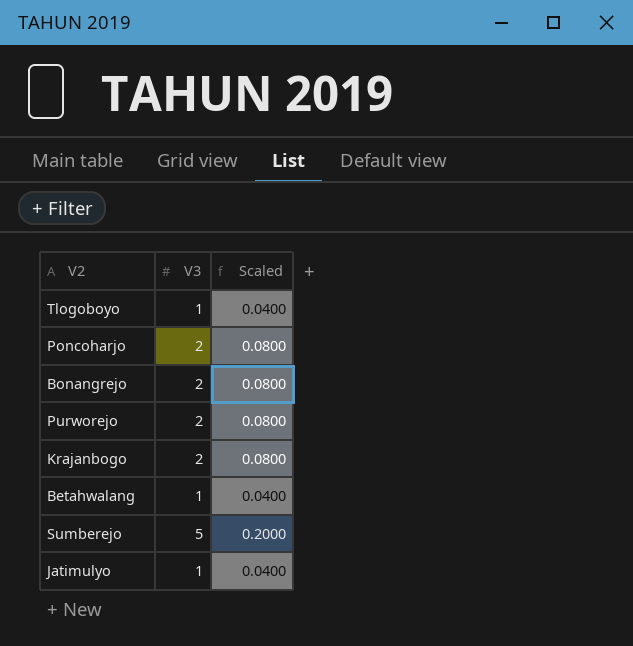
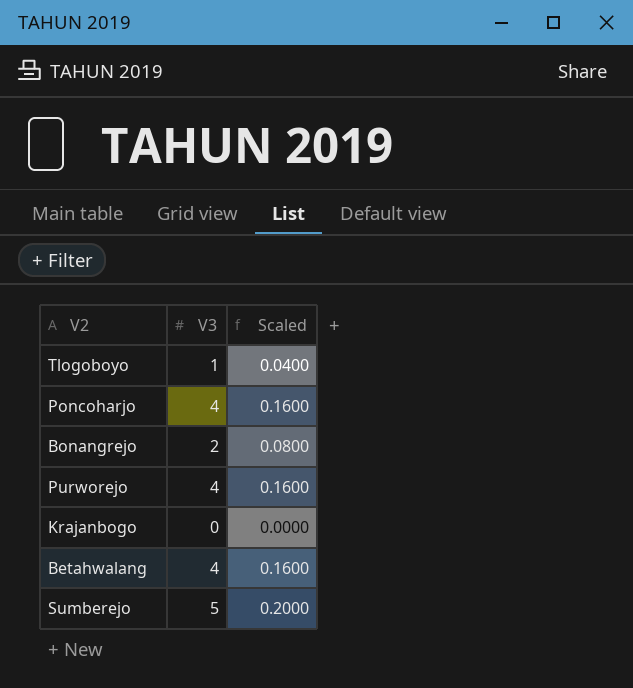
row Jatimulyo: 1 | 0.0400 -> none
Poncoharjo | V3: 2 -> 4
Poncoharjo | Scaled: 0.0800 -> 0.1600
Purworejo | V3: 2 -> 4
Purworejo | Scaled: 0.0800 -> 0.1600
Krajanbogo | V3: 2 -> 0
Krajanbogo | Scaled: 0.0800 -> 0.0000
Betahwalang | V3: 1 -> 4
Betahwalang | Scaled: 0.0400 -> 0.1600

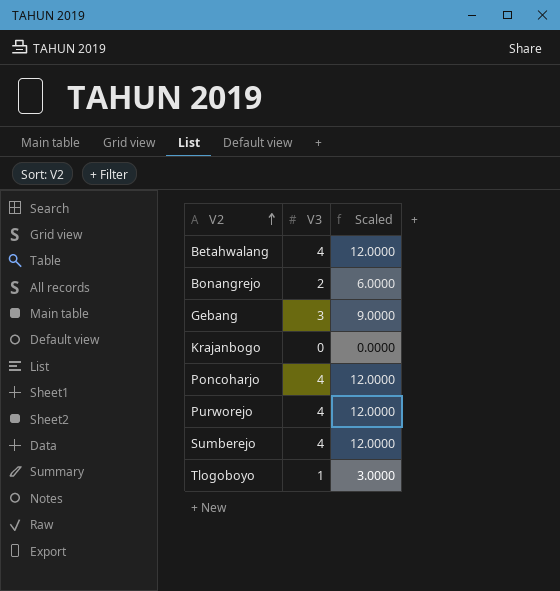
row order: none -> V2 ascending
column Scaled | formula: [V3] * 0.04 -> [V3] * 3
row Gebang: none -> 3 | 9.0000
Sumberejo | V3: 5 -> 4

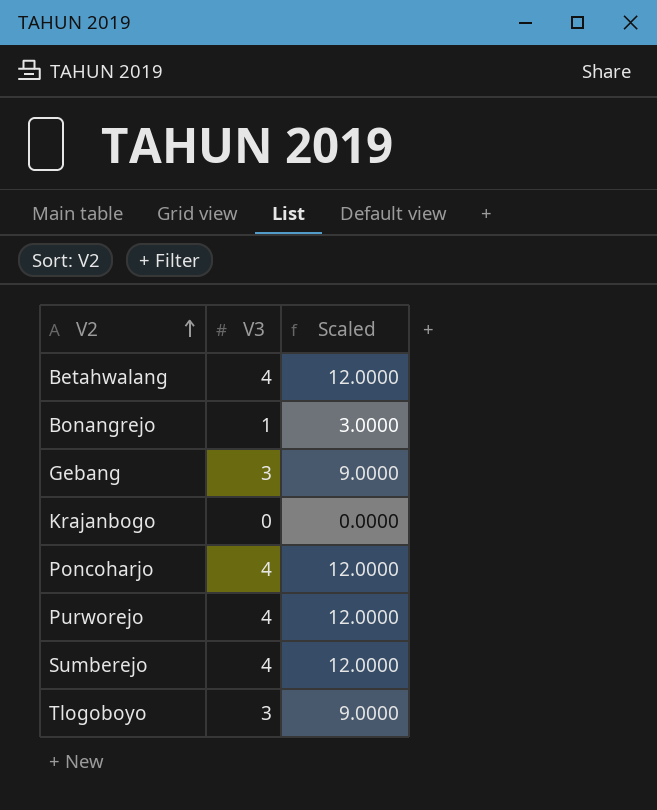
Bonangrejo | V3: 2 -> 1
Bonangrejo | Scaled: 6.0000 -> 3.0000
Tlogoboyo | V3: 1 -> 3
Tlogoboyo | Scaled: 3.0000 -> 9.0000

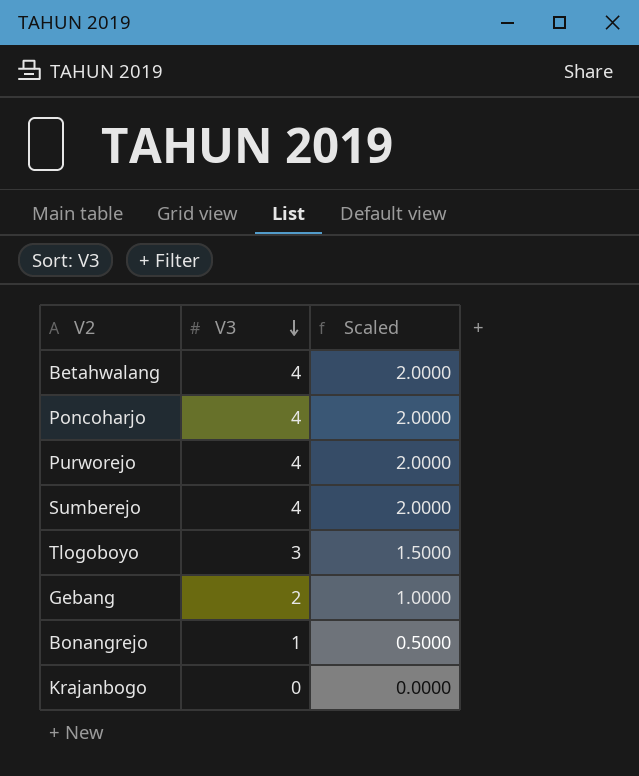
row order: V2 ascending -> V3 descending
column Scaled | formula: [V3] * 3 -> [V3] * 0.5
Gebang | V3: 3 -> 2

